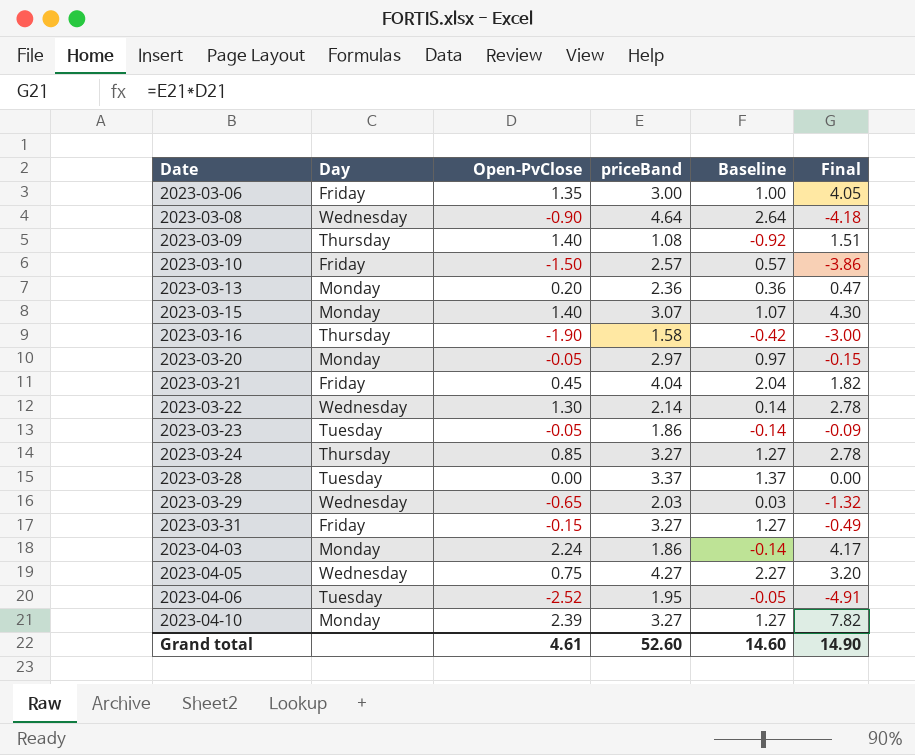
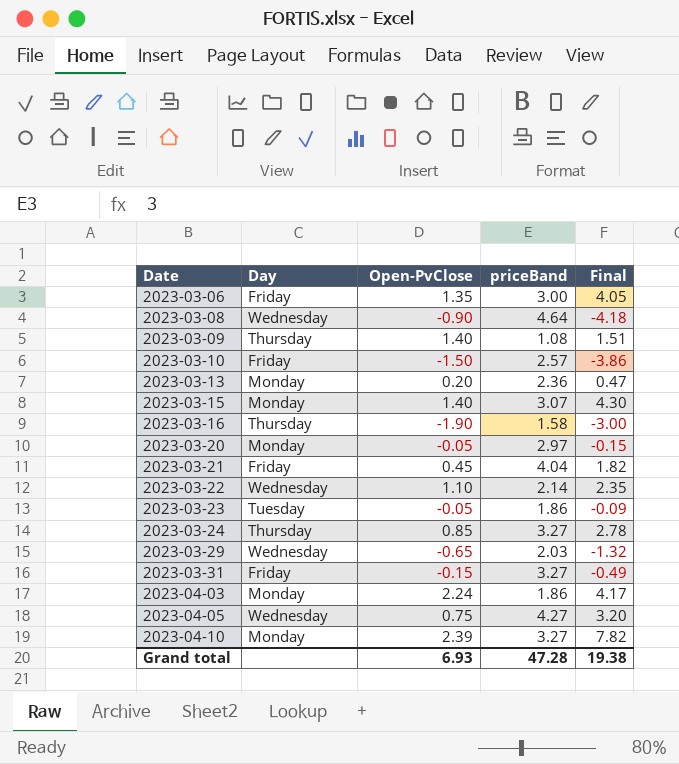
column Baseline | formula: [priceBand] - 2 -> none
row 2023-03-28: Tuesday | 0.00 | 3.37 | 1.37 | 0.00 -> none
row 2023-04-06: Tuesday | -2.52 | 1.95 | -0.05 | -4.91 -> none
2023-03-22 | Open-PvClose: 1.30 -> 1.10
2023-03-22 | Final: 2.78 -> 2.35
Grand total | Open-PvClose: 4.61 -> 6.93
Grand total | priceBand: 52.60 -> 47.28
Grand total | Final: 14.90 -> 19.38

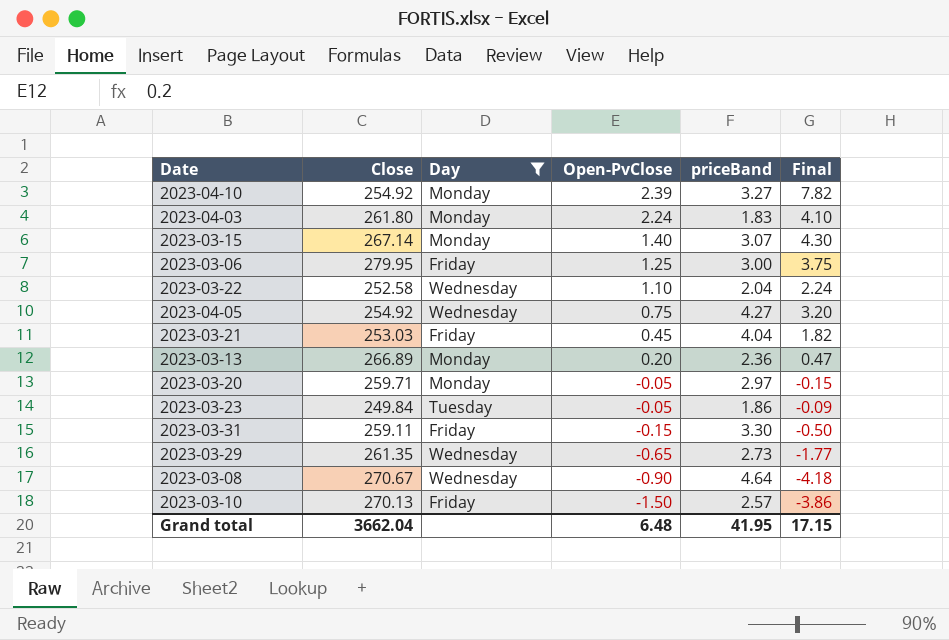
filter: none -> Day != Thursday
row order: Date ascending -> Open-PvClose descending
column Close | position: none -> 2
2023-04-03 | priceBand: 1.86 -> 1.83
2023-04-03 | Final: 4.17 -> 4.10
2023-03-06 | Open-PvClose: 1.35 -> 1.25
2023-03-06 | Final: 4.05 -> 3.75
2023-03-22 | priceBand: 2.14 -> 2.04
2023-03-22 | Final: 2.35 -> 2.24
2023-03-31 | priceBand: 3.27 -> 3.30
2023-03-31 | Final: -0.49 -> -0.50
2023-03-29 | priceBand: 2.03 -> 2.73
2023-03-29 | Final: -1.32 -> -1.77
Grand total | Open-PvClose: 6.93 -> 6.48
Grand total | priceBand: 47.28 -> 41.95
Grand total | Final: 19.38 -> 17.15

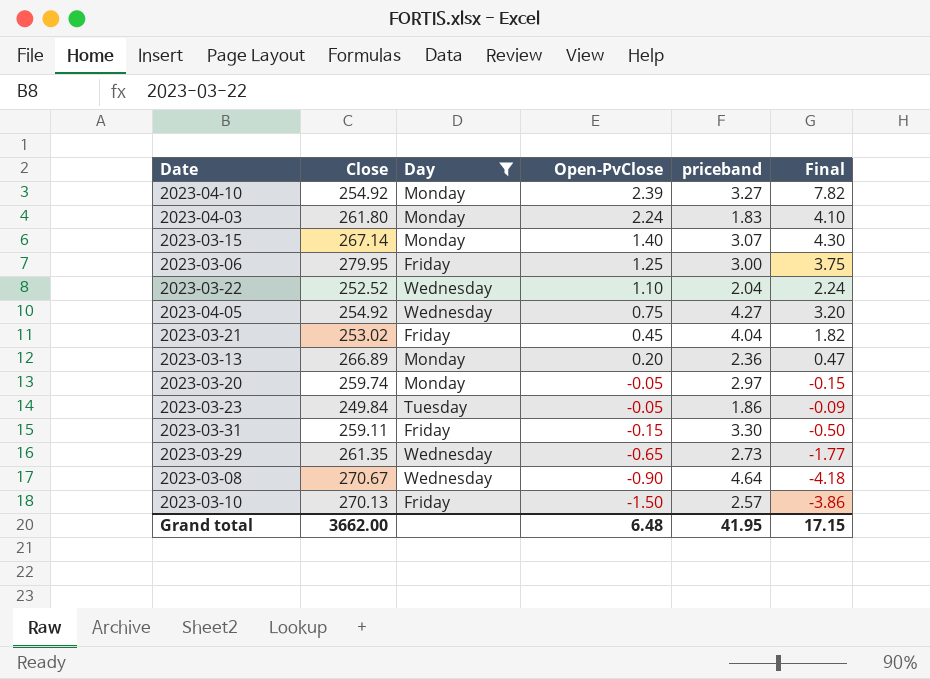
column name: priceBand -> priceband
2023-03-22 | Close: 252.58 -> 252.52
2023-03-21 | Close: 253.03 -> 253.02
2023-03-20 | Close: 259.71 -> 259.74
Grand total | Close: 3662.04 -> 3662.00

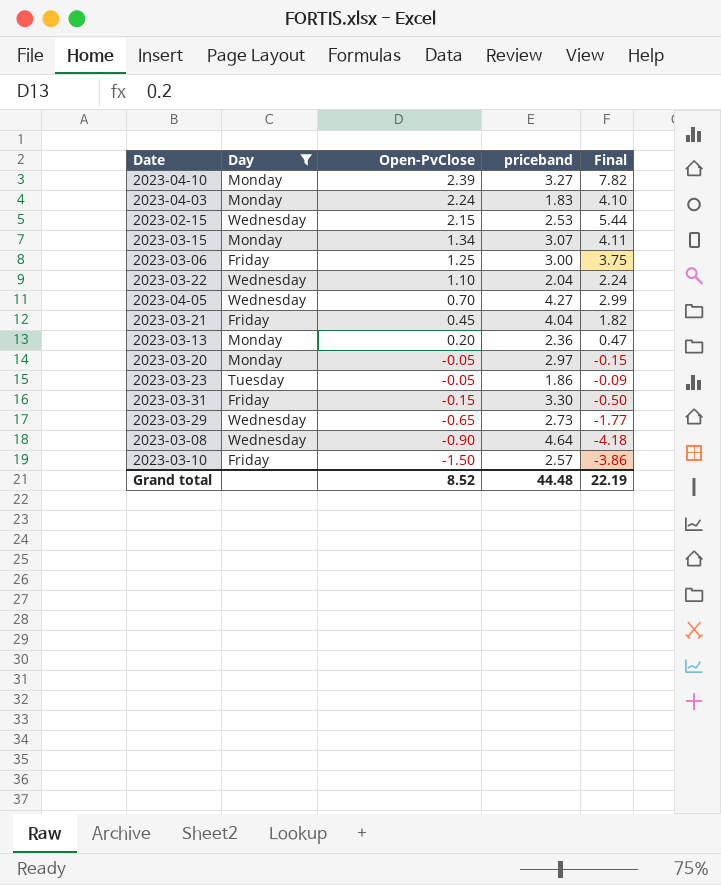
column Close | position: 2 -> none
row 2023-02-15: none -> Wednesday | 2.15 | 2.53 | 5.44
2023-03-15 | Open-PvClose: 1.40 -> 1.34
2023-03-15 | Final: 4.30 -> 4.11
2023-04-05 | Open-PvClose: 0.75 -> 0.70
2023-04-05 | Final: 3.20 -> 2.99
Grand total | Open-PvClose: 6.48 -> 8.52
Grand total | priceband: 41.95 -> 44.48
Grand total | Final: 17.15 -> 22.19

